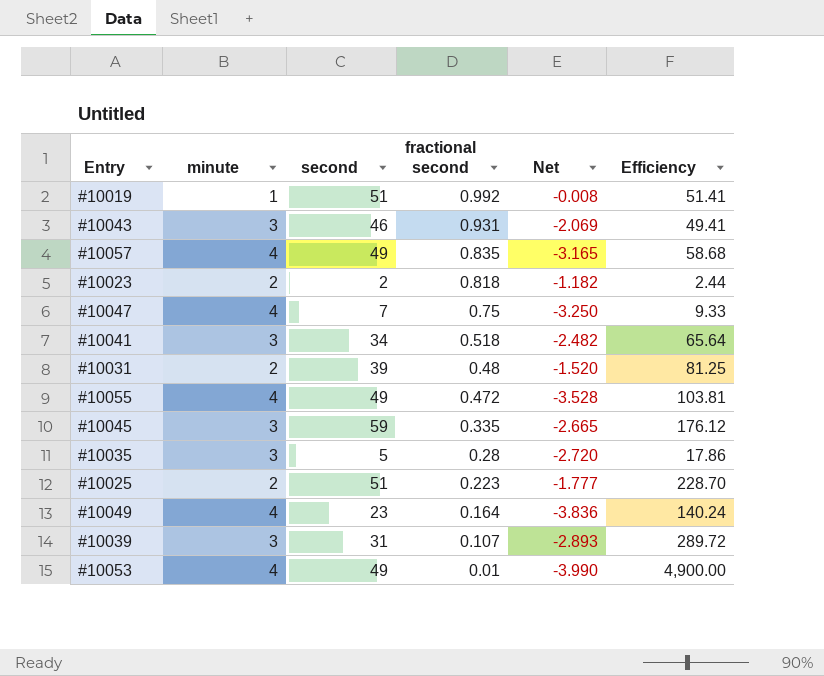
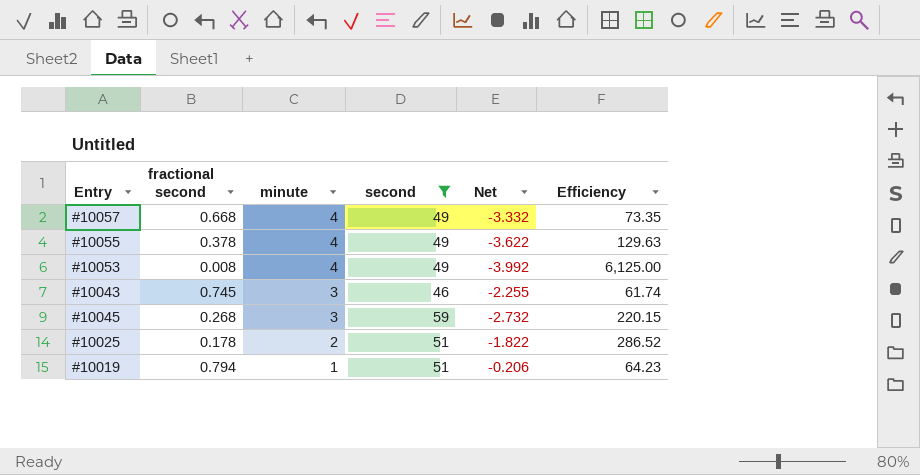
filter: none -> second >= 46
row order: fractional second descending -> minute descending
column fractional second | position: 4 -> 2
#10057 | fractional second: 0.835 -> 0.668
#10057 | Net: -3.165 -> -3.332
#10057 | Efficiency: 58.68 -> 73.35
#10055 | fractional second: 0.472 -> 0.378
#10055 | Net: -3.528 -> -3.622
#10055 | Efficiency: 103.81 -> 129.63
#10053 | fractional second: 0.01 -> 0.008
#10053 | Net: -3.990 -> -3.992
#10053 | Efficiency: 4,900.00 -> 6,125.00
#10043 | fractional second: 0.931 -> 0.745
#10043 | Net: -2.069 -> -2.255
#10043 | Efficiency: 49.41 -> 61.74
#10045 | fractional second: 0.335 -> 0.268
#10045 | Net: -2.665 -> -2.732
#10045 | Efficiency: 176.12 -> 220.15
#10025 | fractional second: 0.223 -> 0.178
#10025 | Net: -1.777 -> -1.822
#10025 | Efficiency: 228.70 -> 286.52
#10019 | fractional second: 0.992 -> 0.794
#10019 | Net: -0.008 -> -0.206
#10019 | Efficiency: 51.41 -> 64.23

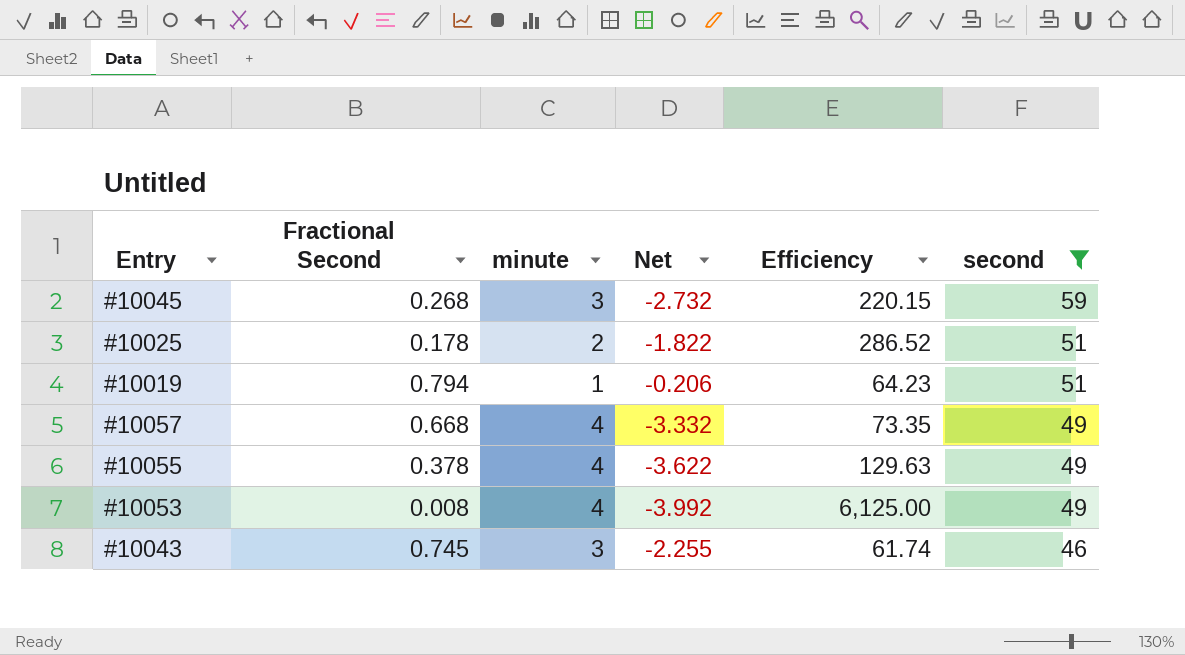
row order: minute descending -> second descending
column name: fractional second -> Fractional Second
column second | position: 4 -> 6

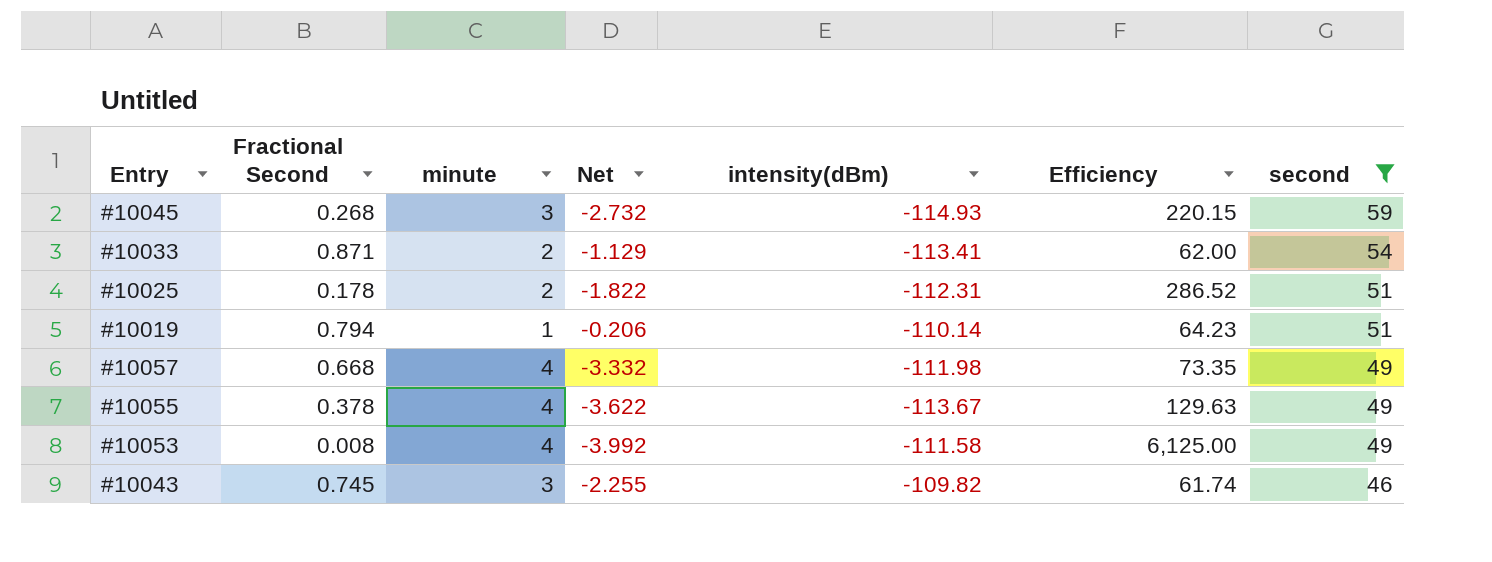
column intensity(dBm) | position: none -> 5
row #10033: none -> 0.871 | 2 | -1.129 | -113.41 | 62.00 | 54

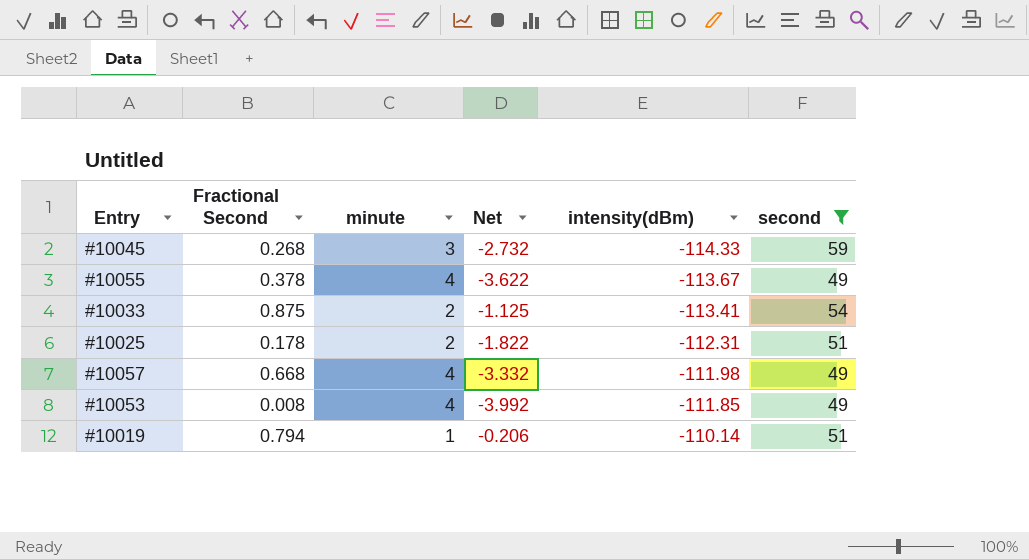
row order: second descending -> intensity(dBm) ascending
column Efficiency | formula: [second] / [Fractional Second] -> none
row #10043: 0.745 | 3 | -2.255 | -109.82 | 61.74 | 46 -> none
#10045 | intensity(dBm): -114.93 -> -114.33
#10033 | Fractional Second: 0.871 -> 0.875
#10033 | Net: -1.129 -> -1.125
#10053 | intensity(dBm): -111.58 -> -111.85

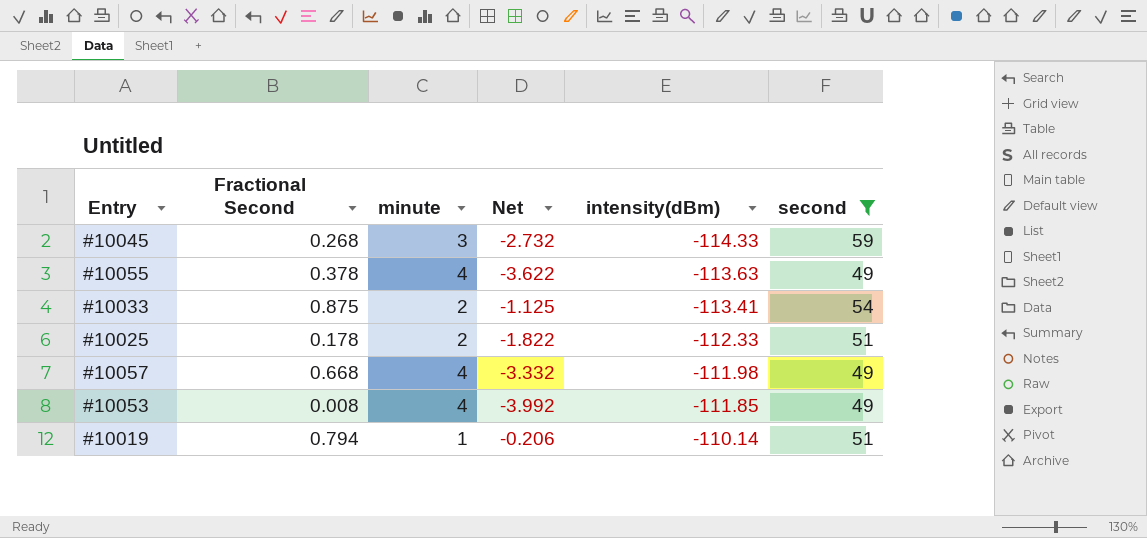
#10055 | intensity(dBm): -113.67 -> -113.63
#10025 | intensity(dBm): -112.31 -> -112.33

